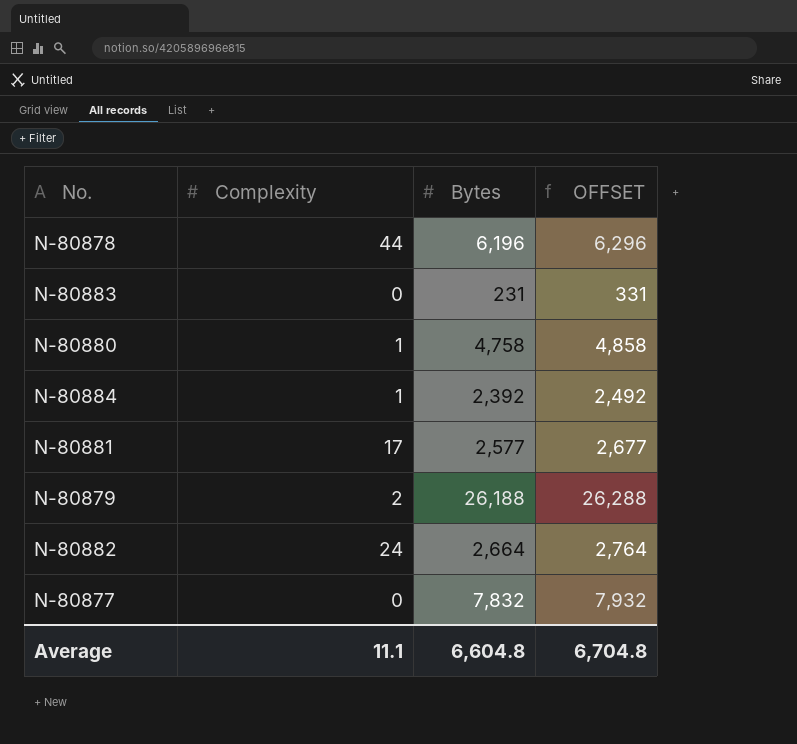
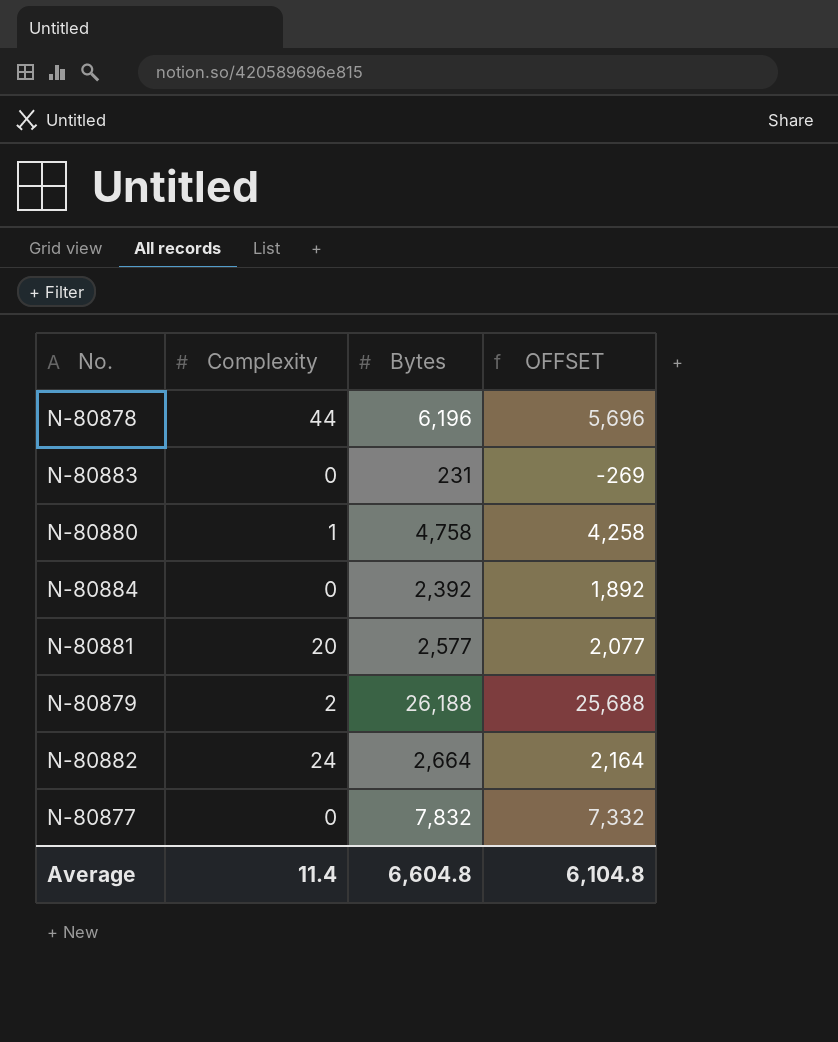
column OFFSET | formula: [Bytes] + 100 -> [Bytes] - 500
N-80884 | Complexity: 1 -> 0
N-80881 | Complexity: 17 -> 20
Average | Complexity: 11.1 -> 11.4
Average | OFFSET: 6,704.8 -> 6,104.8

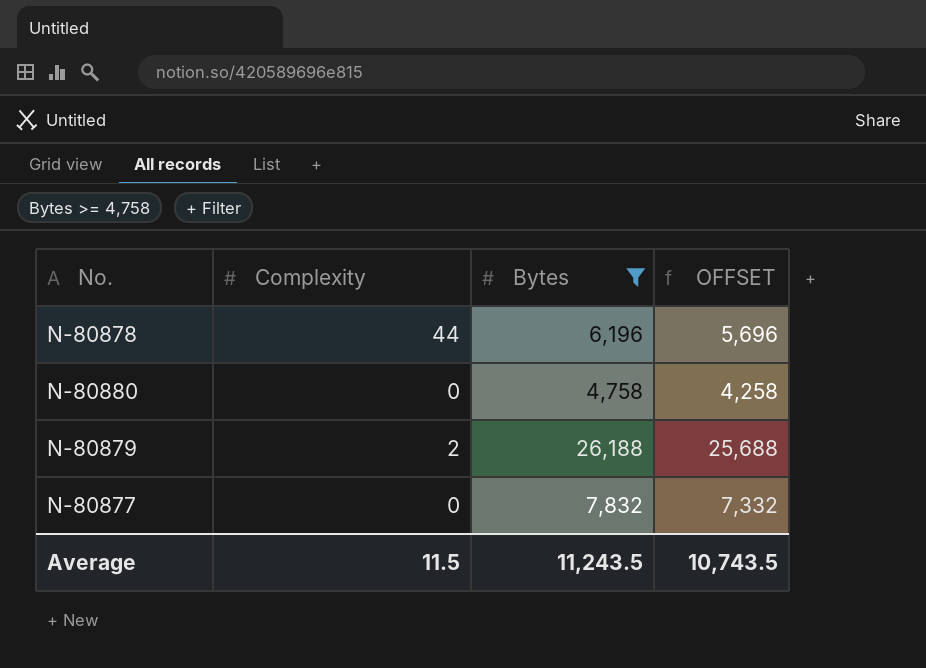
filter: none -> Bytes >= 4,758
N-80880 | Complexity: 1 -> 0
Average | Complexity: 11.4 -> 11.5
Average | Bytes: 6,604.8 -> 11,243.5
Average | OFFSET: 6,104.8 -> 10,743.5

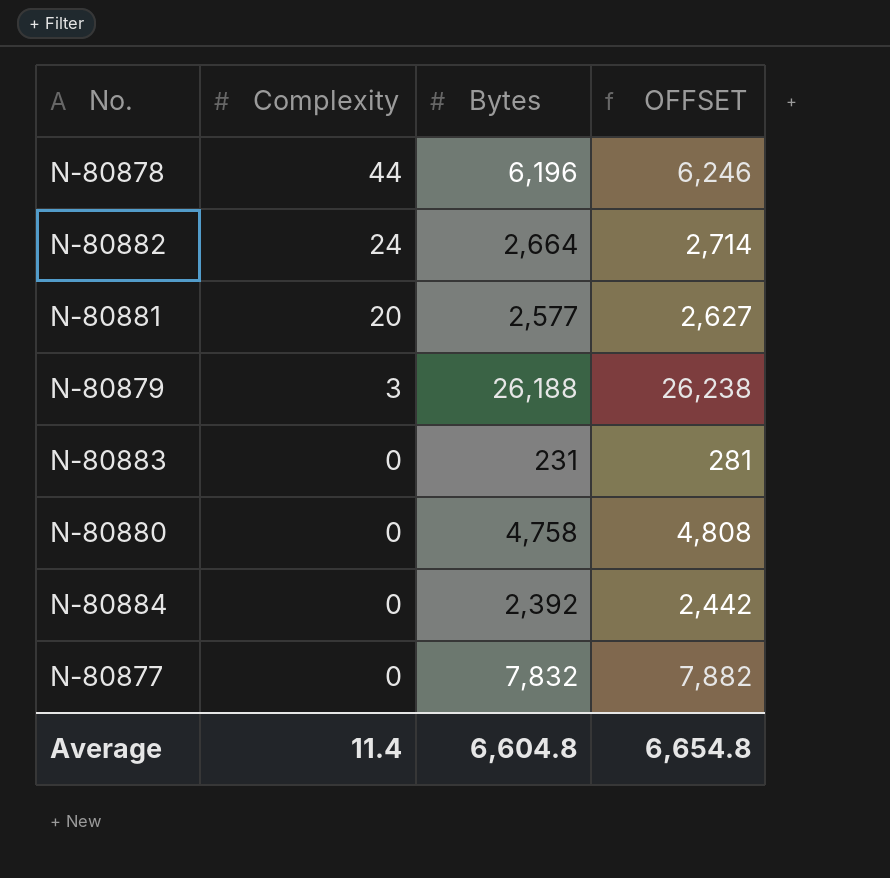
filter: Bytes >= 4,758 -> none
row order: none -> Complexity descending
column OFFSET | formula: [Bytes] - 500 -> [Bytes] + 50
N-80879 | Complexity: 2 -> 3
Average | Complexity: 11.5 -> 11.4
Average | Bytes: 11,243.5 -> 6,604.8
Average | OFFSET: 10,743.5 -> 6,654.8

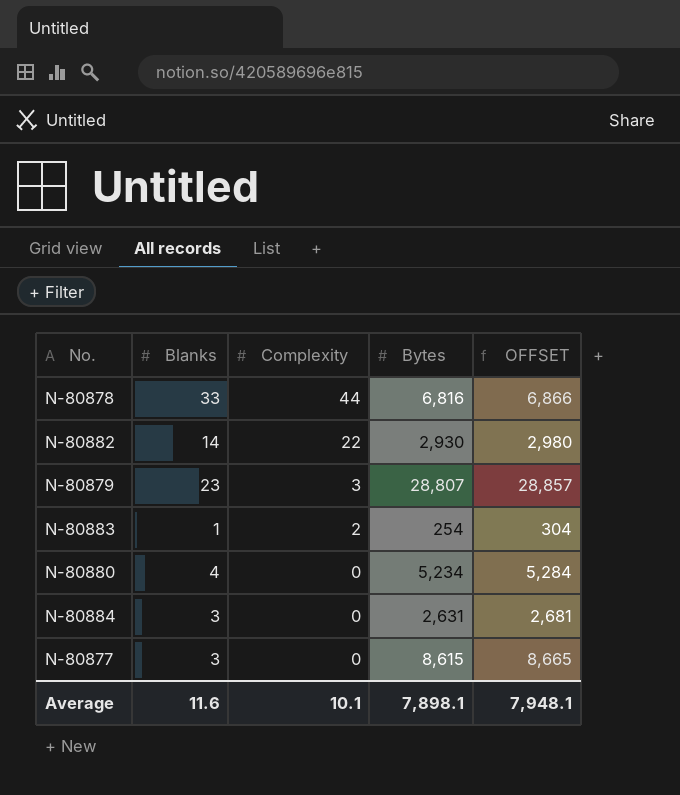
column Blanks | position: none -> 2
row N-80881: 20 | 2,577 | 2,627 -> none
N-80878 | Bytes: 6,196 -> 6,816
N-80878 | OFFSET: 6,246 -> 6,866
N-80882 | Complexity: 24 -> 22
N-80882 | Bytes: 2,664 -> 2,930
N-80882 | OFFSET: 2,714 -> 2,980
N-80879 | Bytes: 26,188 -> 28,807
N-80879 | OFFSET: 26,238 -> 28,857
N-80883 | Complexity: 0 -> 2
N-80883 | Bytes: 231 -> 254
N-80883 | OFFSET: 281 -> 304
N-80880 | Bytes: 4,758 -> 5,234
N-80880 | OFFSET: 4,808 -> 5,284
N-80884 | Bytes: 2,392 -> 2,631
N-80884 | OFFSET: 2,442 -> 2,681
N-80877 | Bytes: 7,832 -> 8,615
N-80877 | OFFSET: 7,882 -> 8,665
Average | Complexity: 11.4 -> 10.1
Average | Bytes: 6,604.8 -> 7,898.1
Average | OFFSET: 6,654.8 -> 7,948.1

